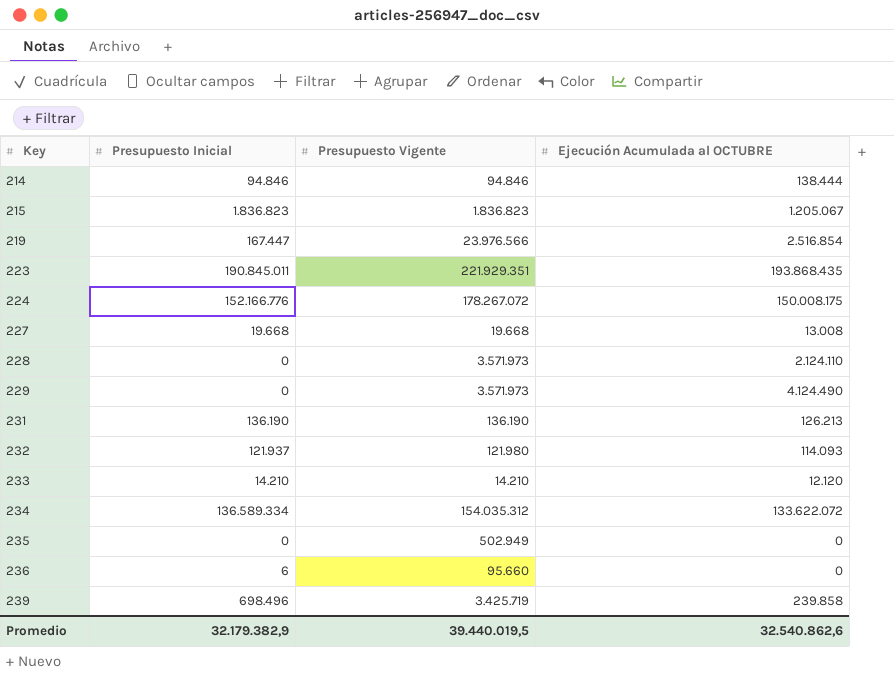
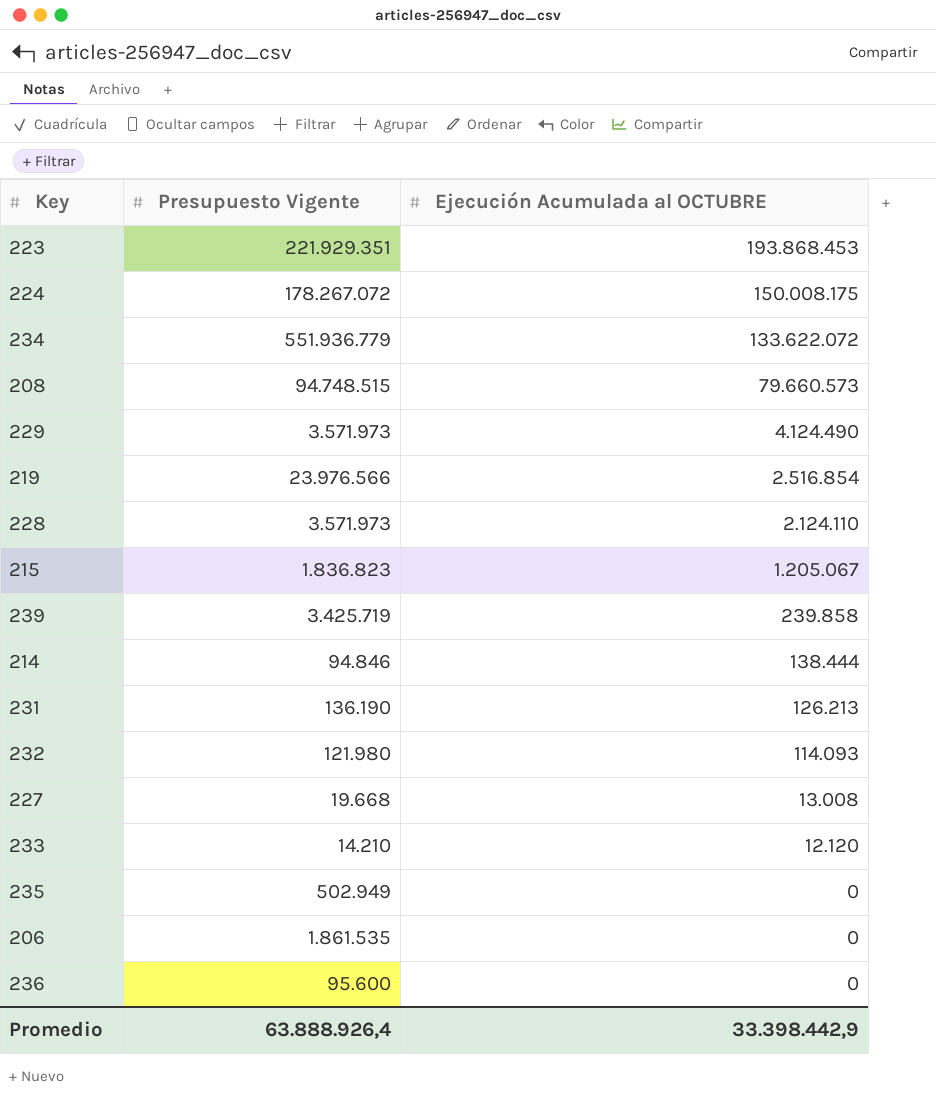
row order: Key ascending -> Ejecución Acumulada al OCTUBRE descending
column Presupuesto Inicial | position: 2 -> none
223 | Ejecución Acumulada al OCTUBRE: 193.868.435 -> 193.868.453
234 | Presupuesto Vigente: 154.035.312 -> 551.936.779
row 208: none -> 94.748.515 | 79.660.573
row 206: none -> 1.861.535 | 0
236 | Presupuesto Vigente: 95.660 -> 95.600
Promedio | Presupuesto Vigente: 39.440.019,5 -> 63.888.926,4
Promedio | Ejecución Acumulada al OCTUBRE: 32.540.862,6 -> 33.398.442,9

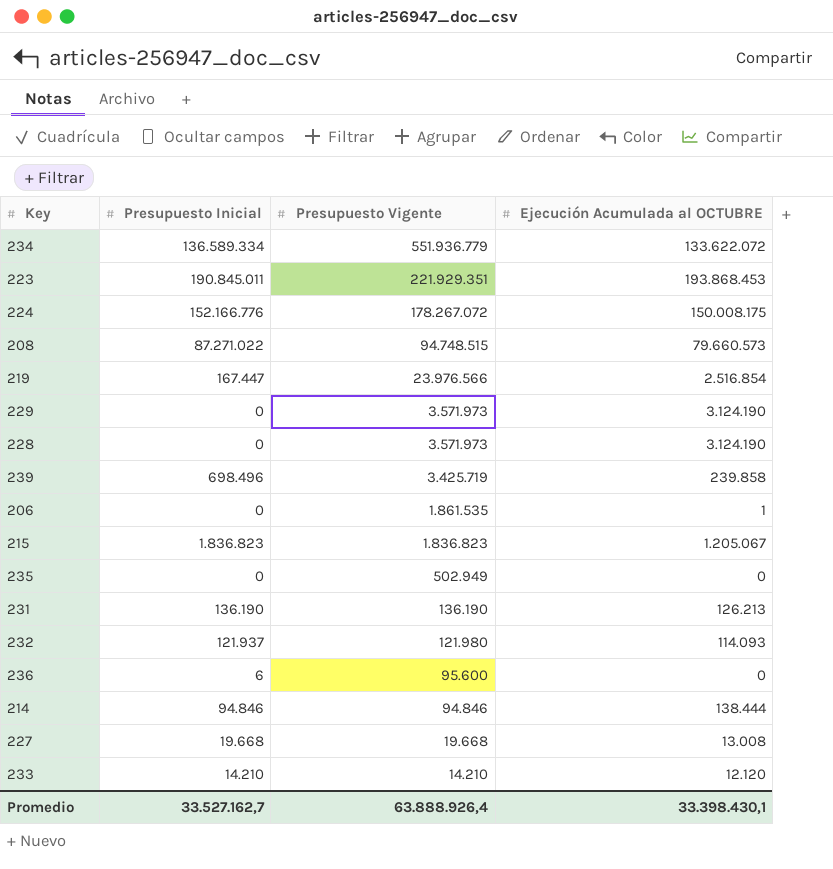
row order: Ejecución Acumulada al OCTUBRE descending -> Presupuesto Vigente descending
column Presupuesto Inicial | position: none -> 2
229 | Ejecución Acumulada al OCTUBRE: 4.124.490 -> 3.124.190
228 | Ejecución Acumulada al OCTUBRE: 2.124.110 -> 3.124.190
206 | Ejecución Acumulada al OCTUBRE: 0 -> 1
Promedio | Ejecución Acumulada al OCTUBRE: 33.398.442,9 -> 33.398.430,1

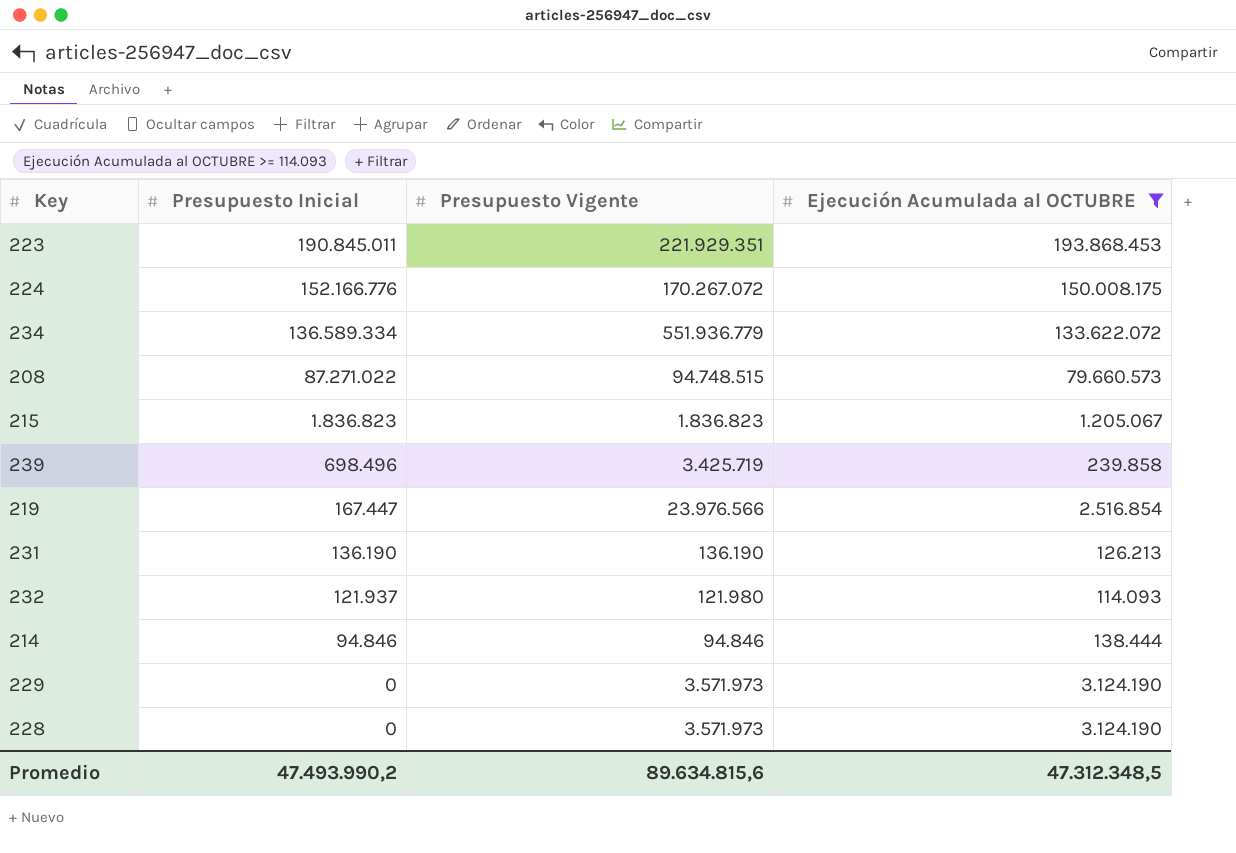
filter: none -> Ejecución Acumulada al OCTUBRE >= 114.093
row order: Presupuesto Vigente descending -> Presupuesto Inicial descending
224 | Presupuesto Vigente: 178.267.072 -> 170.267.072
Promedio | Presupuesto Inicial: 33.527.162,7 -> 47.493.990,2
Promedio | Presupuesto Vigente: 63.888.926,4 -> 89.634.815,6
Promedio | Ejecución Acumulada al OCTUBRE: 33.398.430,1 -> 47.312.348,5

